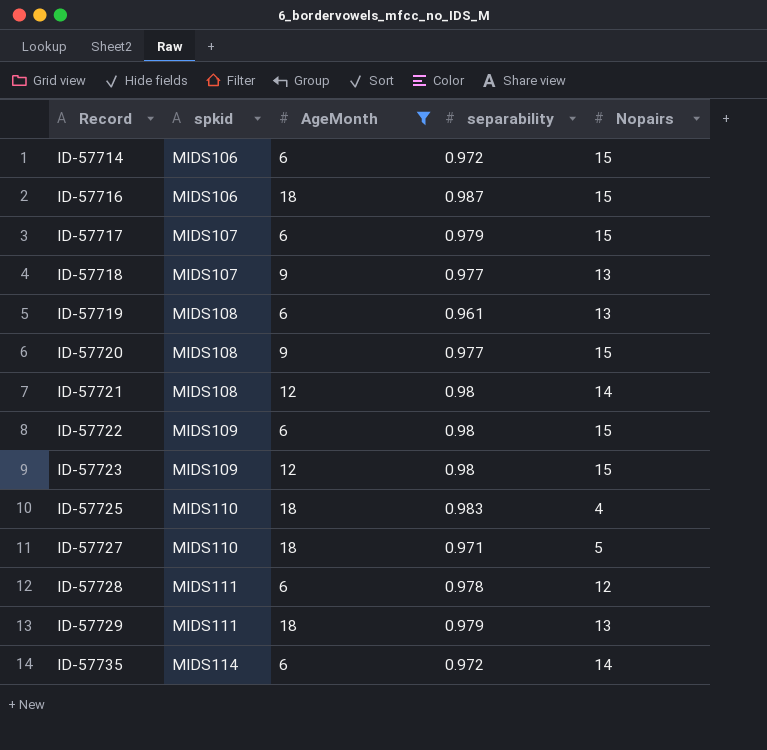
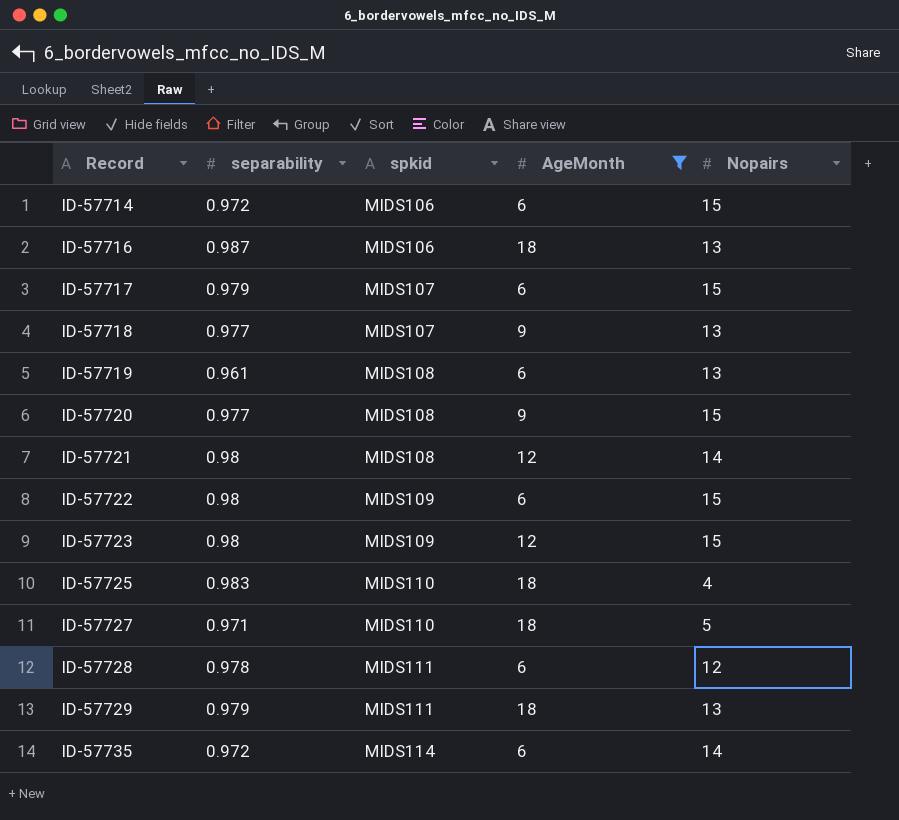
column separability | position: 4 -> 2
ID-57716 | Nopairs: 15 -> 13

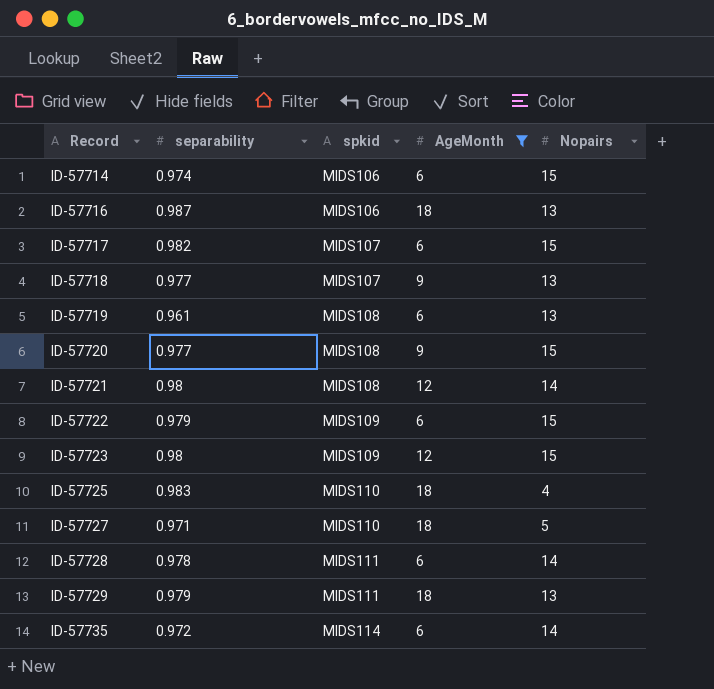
ID-57714 | separability: 0.972 -> 0.974
ID-57717 | separability: 0.979 -> 0.982
ID-57722 | separability: 0.98 -> 0.979
ID-57728 | Nopairs: 12 -> 14

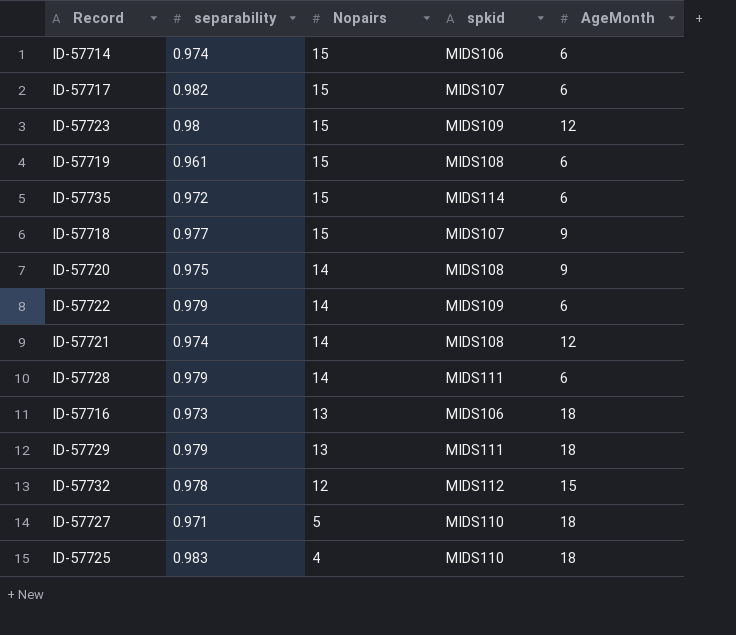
filter: AgeMonth != 15 -> none
row order: Record ascending -> Nopairs descending
column Nopairs | position: 5 -> 3
ID-57719 | Nopairs: 13 -> 15
ID-57735 | Nopairs: 14 -> 15
ID-57718 | Nopairs: 13 -> 15
ID-57720 | separability: 0.977 -> 0.975
ID-57720 | Nopairs: 15 -> 14
ID-57722 | Nopairs: 15 -> 14
ID-57721 | separability: 0.98 -> 0.974
ID-57728 | separability: 0.978 -> 0.979
ID-57716 | separability: 0.987 -> 0.973

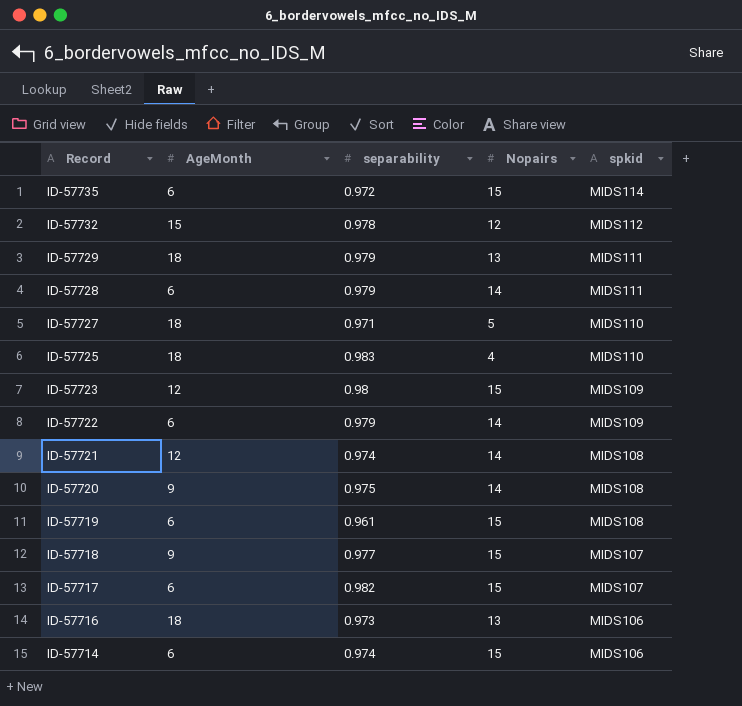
row order: Nopairs descending -> Record descending
column AgeMonth | position: 5 -> 2

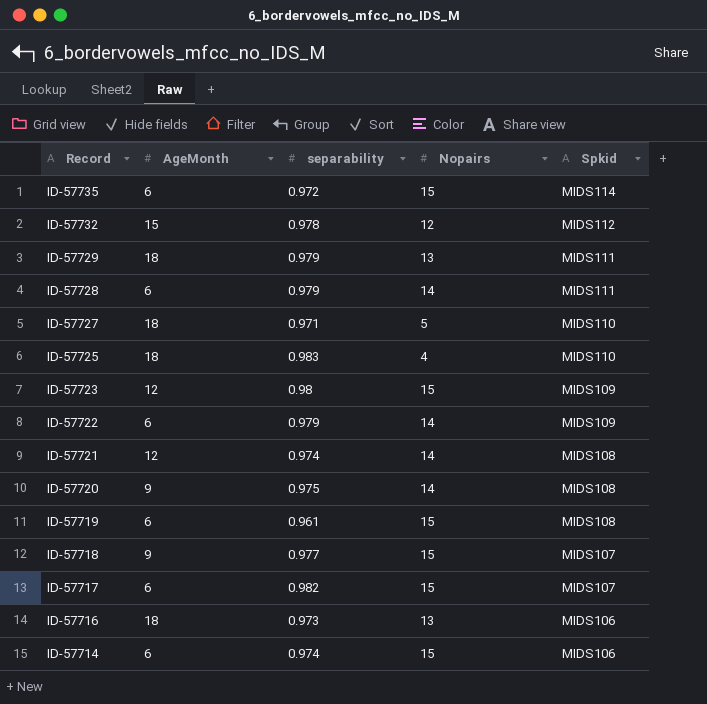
column name: spkid -> Spkid

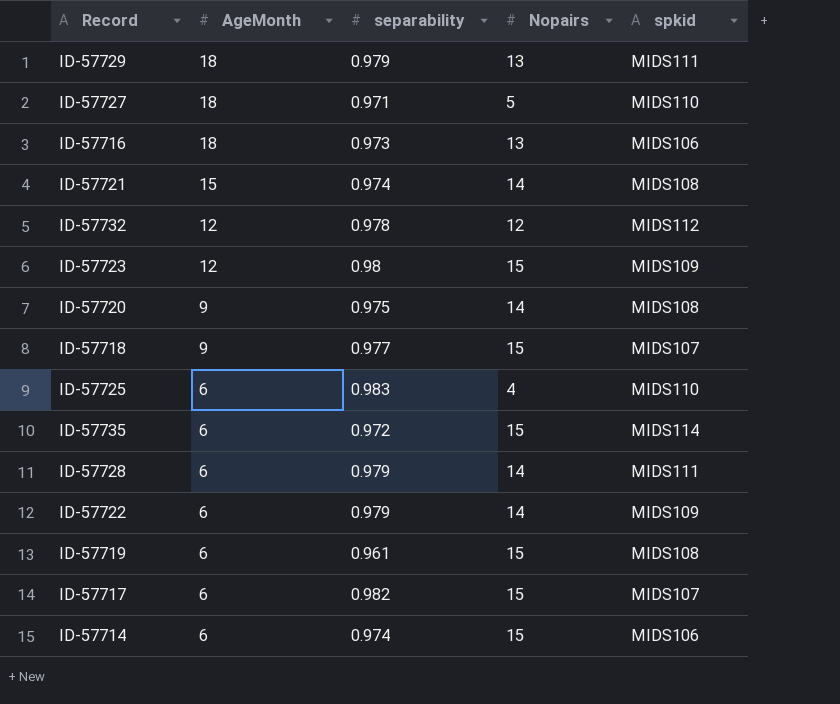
row order: Record descending -> AgeMonth descending
column name: Spkid -> spkid
ID-57721 | AgeMonth: 12 -> 15
ID-57732 | AgeMonth: 15 -> 12
ID-57725 | AgeMonth: 18 -> 6

